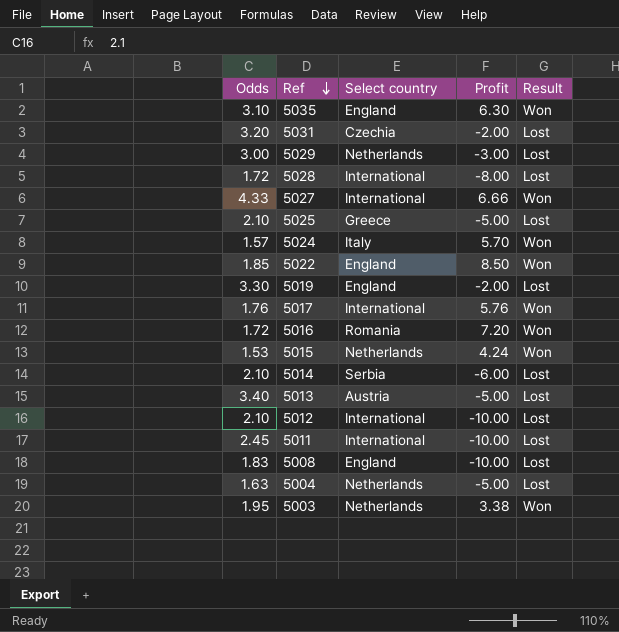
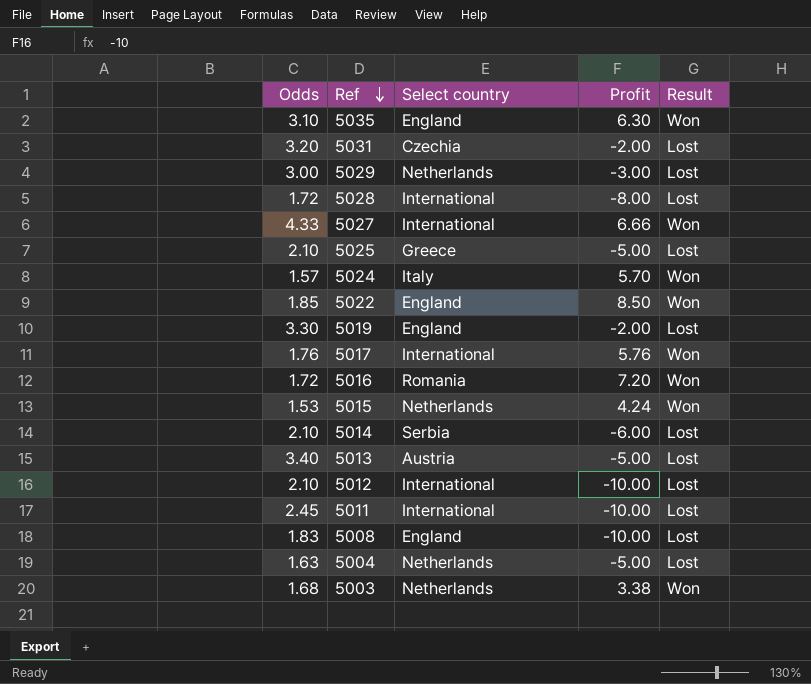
5003 | Odds: 1.95 -> 1.68

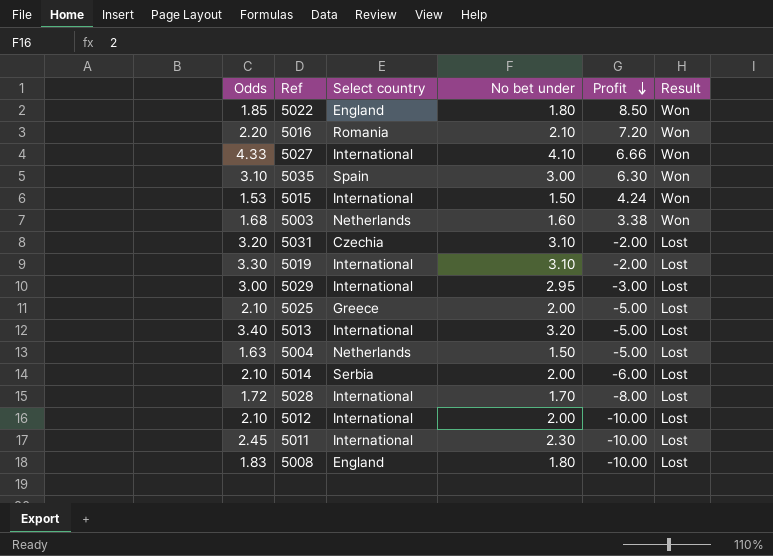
row order: Ref descending -> Profit descending
column No bet under | position: none -> 4
row 5024: 1.57 | Italy | 5.70 | Won -> none
row 5017: 1.76 | International | 5.76 | Won -> none
5016 | Odds: 1.72 -> 2.20
5035 | Select country: England -> Spain
5015 | Select country: Netherlands -> International
5019 | Select country: England -> International
5029 | Select country: Netherlands -> International
5013 | Select country: Austria -> International

